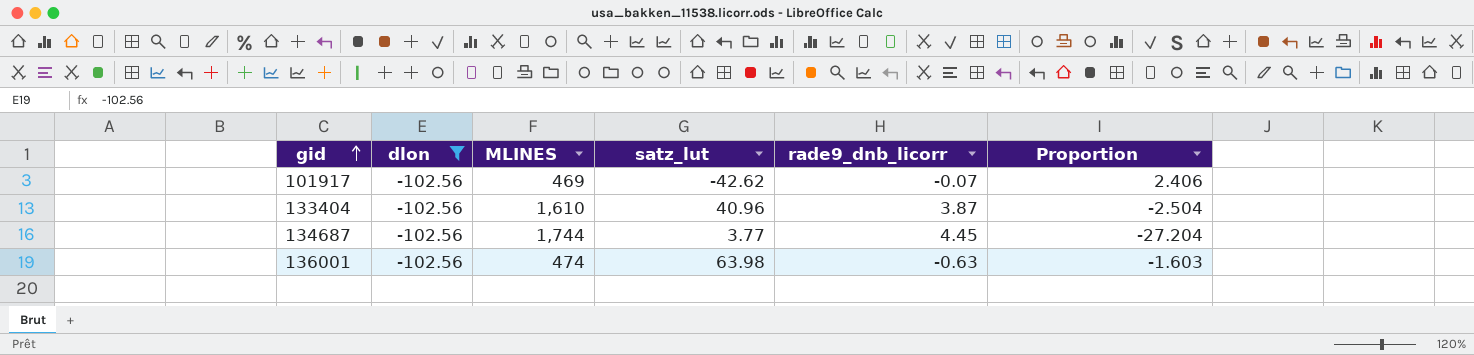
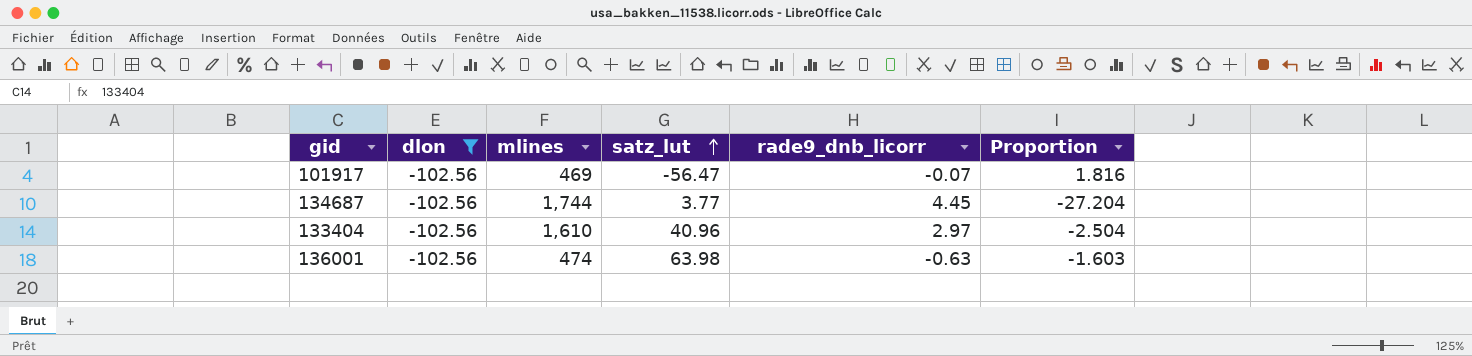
row order: gid ascending -> satz_lut ascending
column name: MLINES -> mlines
101917 | satz_lut: -42.62 -> -56.47
101917 | Proportion: 2.406 -> 1.816
133404 | rade9_dnb_licorr: 3.87 -> 2.97

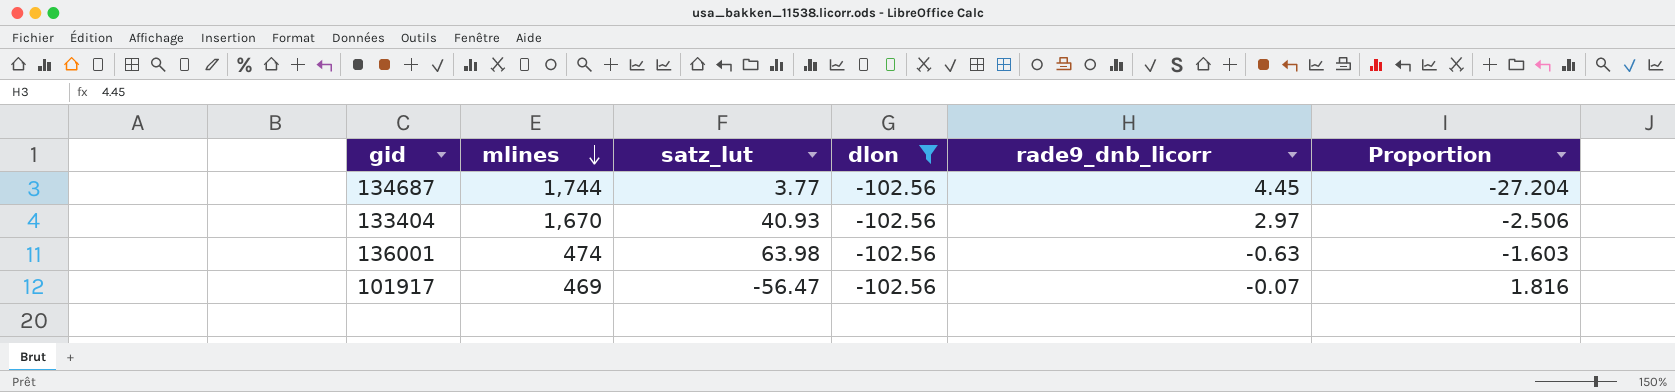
row order: satz_lut ascending -> mlines descending
column dlon | position: 2 -> 4
133404 | mlines: 1,610 -> 1,670
133404 | satz_lut: 40.96 -> 40.93
133404 | Proportion: -2.504 -> -2.506

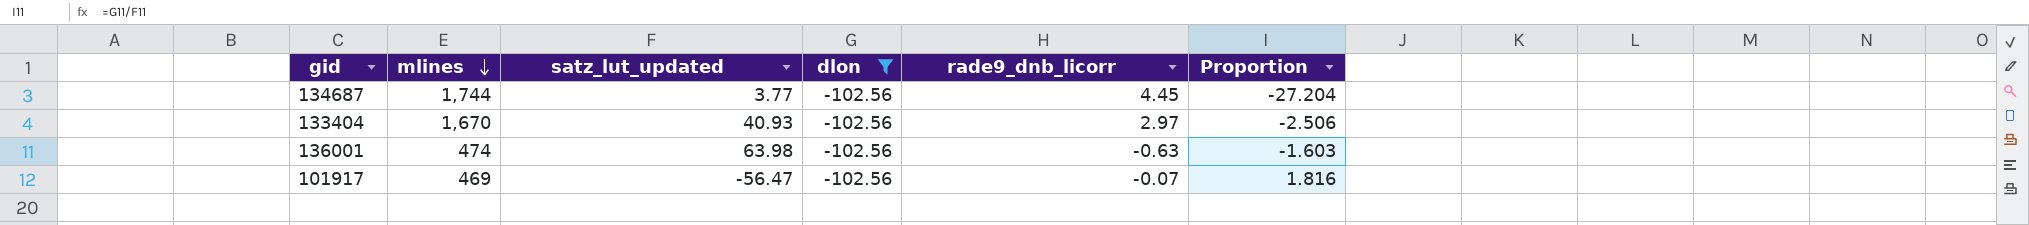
column name: satz_lut -> satz_lut_updated

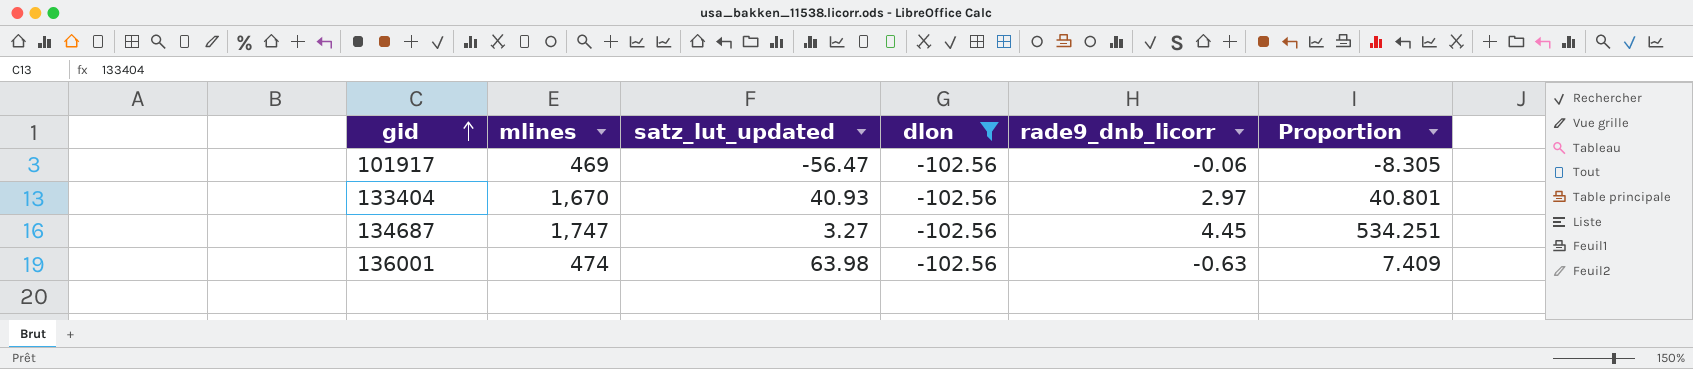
row order: mlines descending -> gid ascending
column Proportion | formula: [dlon] / [satz_lut_updated] -> [mlines] / [satz_lut_updated]
101917 | rade9_dnb_licorr: -0.07 -> -0.06
134687 | mlines: 1,744 -> 1,747
134687 | satz_lut_updated: 3.77 -> 3.27

